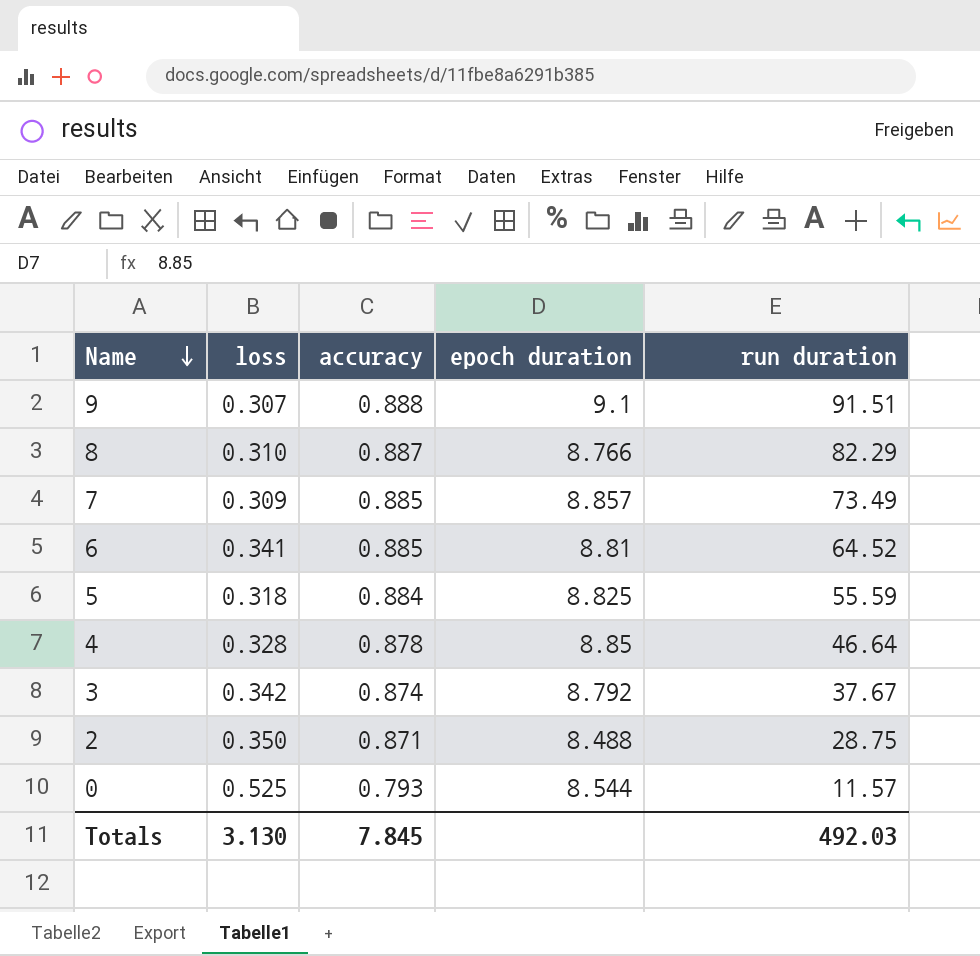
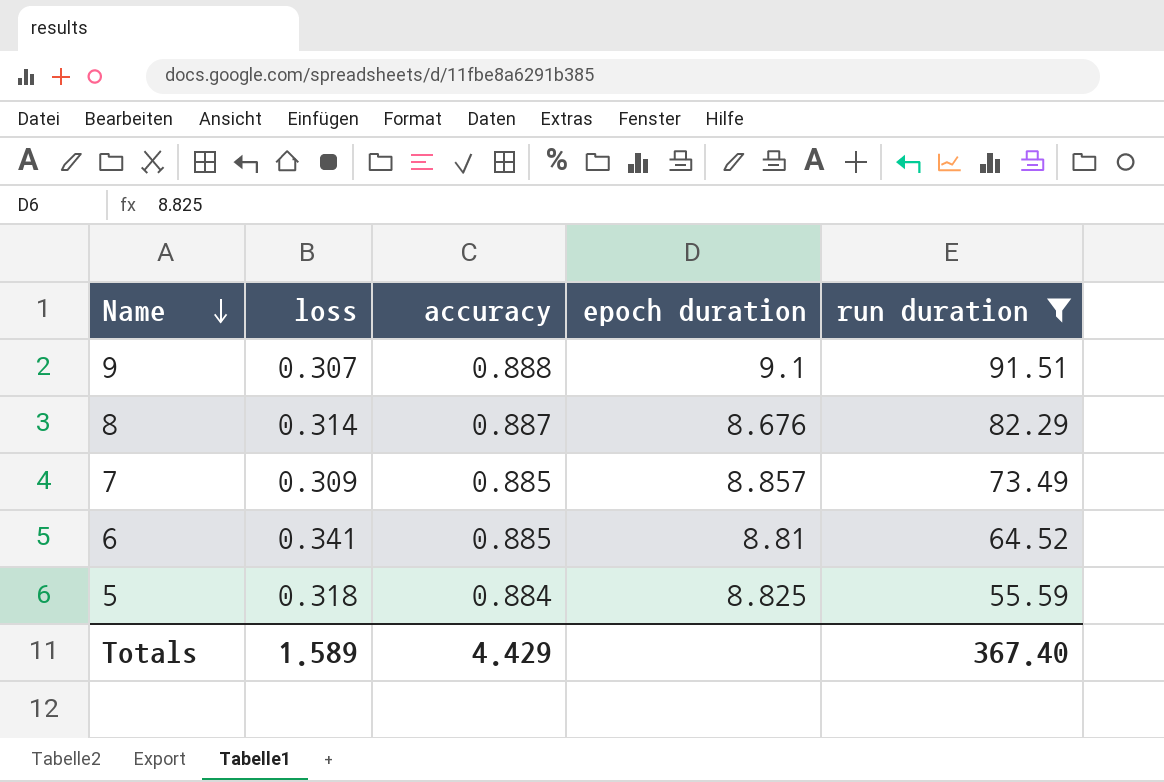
filter: none -> run duration >= 55.59
8 | loss: 0.310 -> 0.314
8 | epoch duration: 8.766 -> 8.676
Totals | loss: 3.130 -> 1.589
Totals | accuracy: 7.845 -> 4.429
Totals | run duration: 492.03 -> 367.40

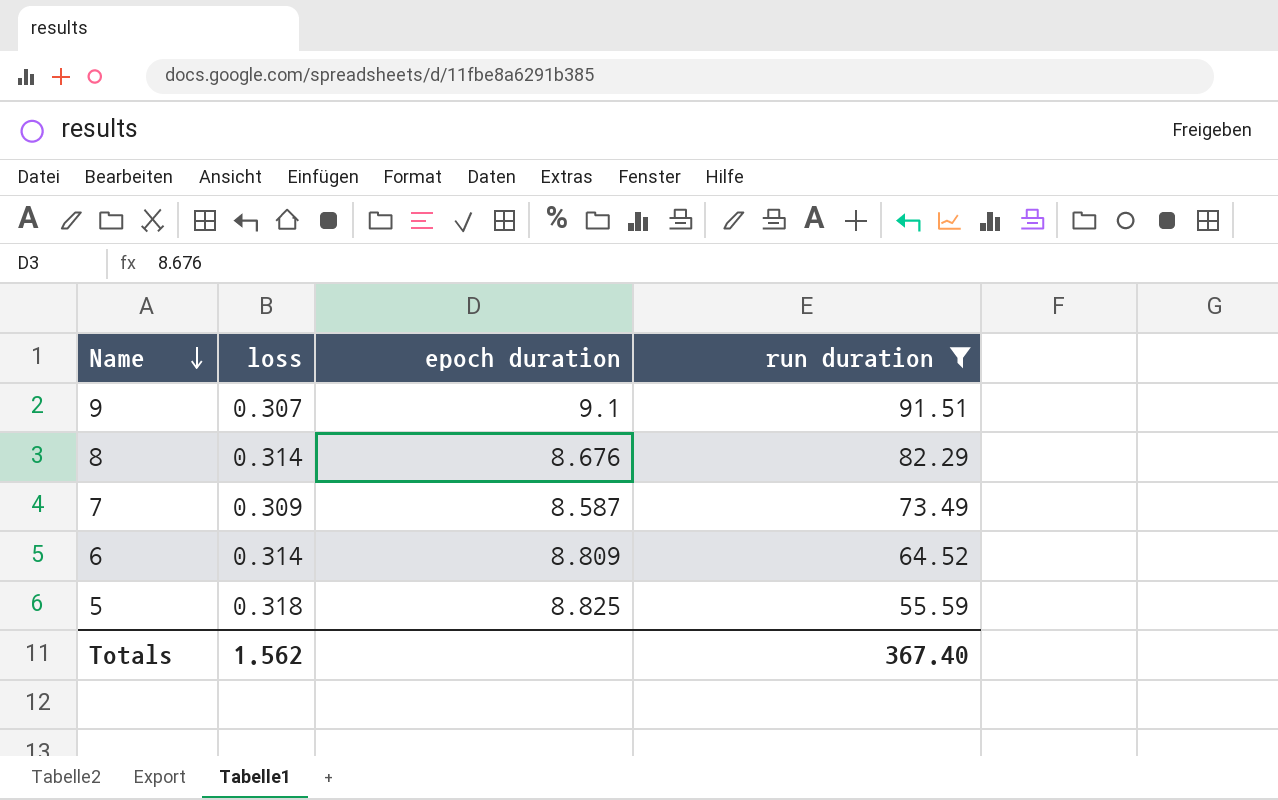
column accuracy | position: 3 -> none
7 | epoch duration: 8.857 -> 8.587
6 | loss: 0.341 -> 0.314
6 | epoch duration: 8.81 -> 8.809
Totals | loss: 1.589 -> 1.562

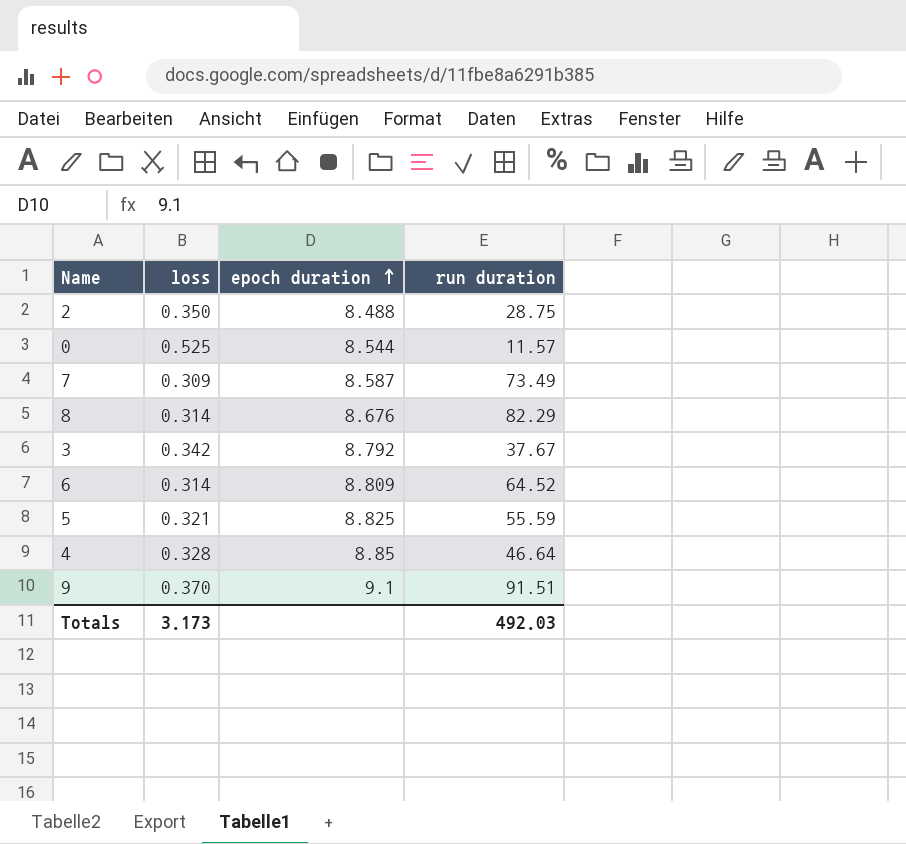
filter: run duration >= 55.59 -> none
row order: Name descending -> epoch duration ascending
5 | loss: 0.318 -> 0.321
9 | loss: 0.307 -> 0.370
Totals | loss: 1.562 -> 3.173
Totals | run duration: 367.40 -> 492.03

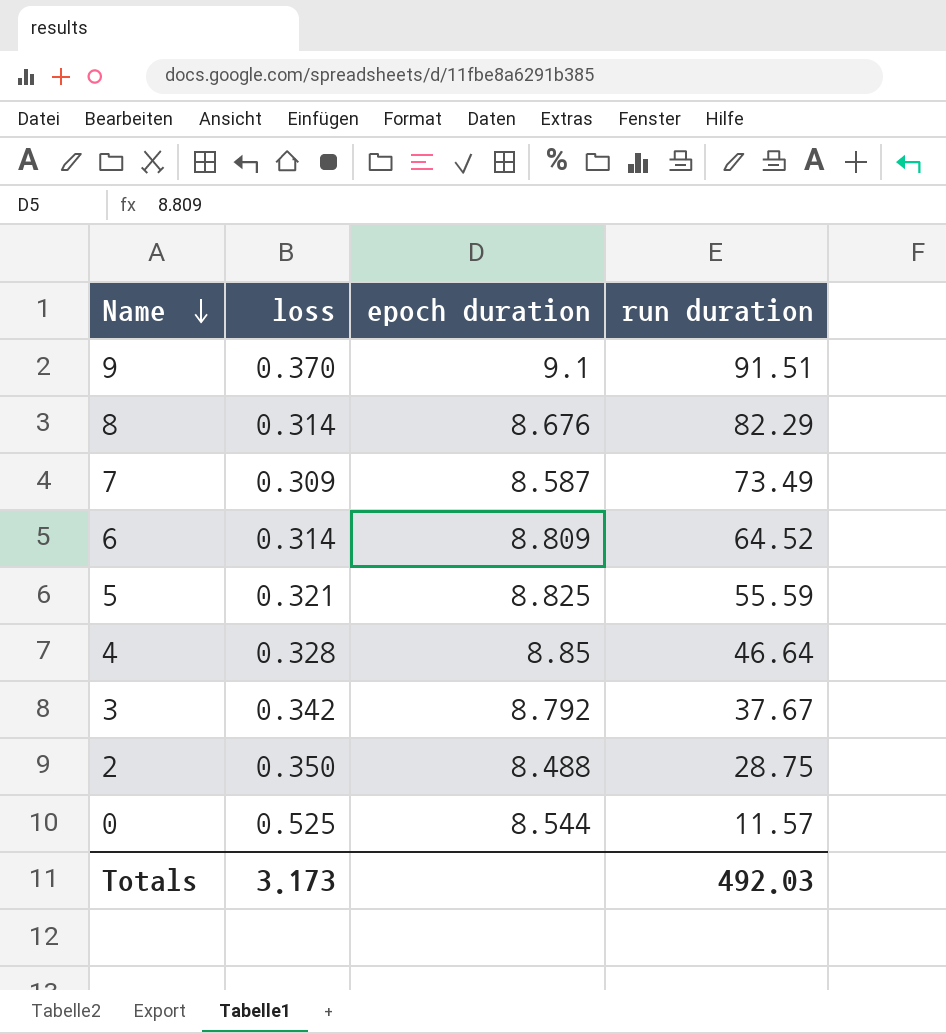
row order: epoch duration ascending -> Name descending

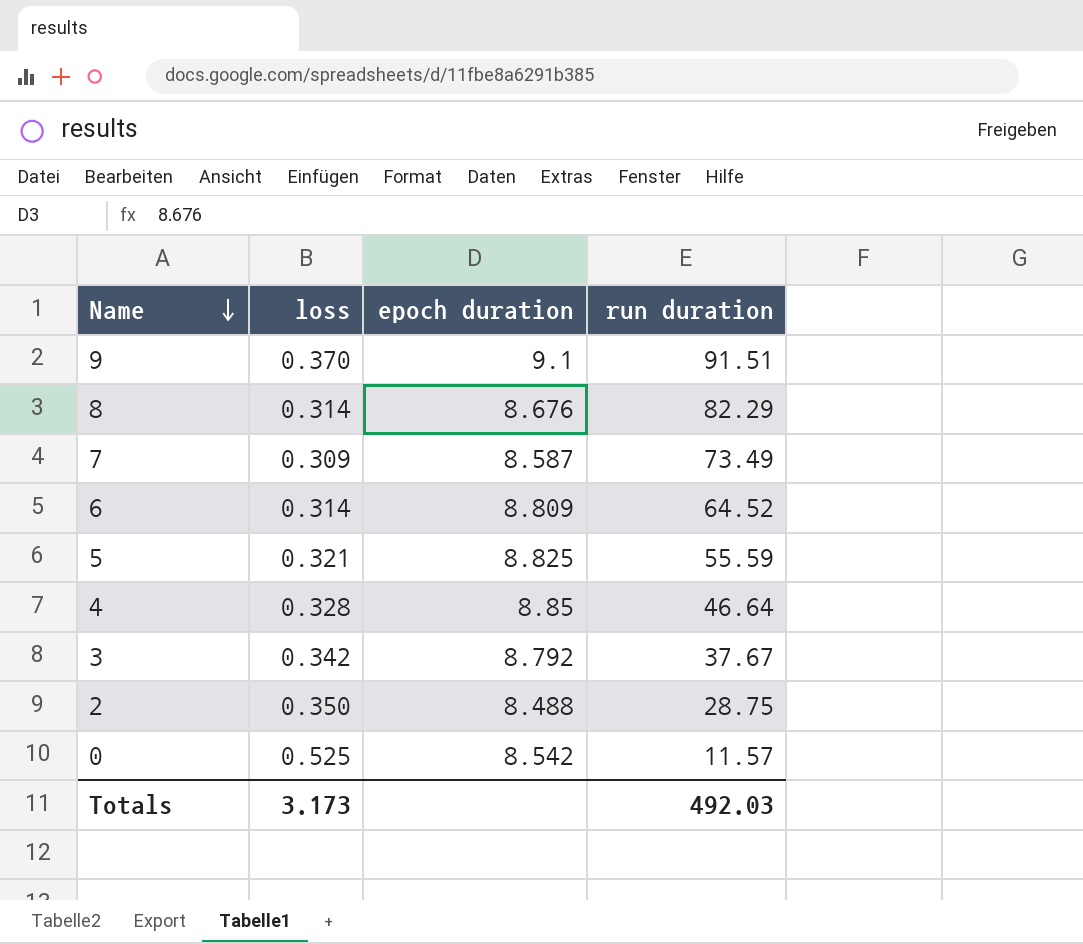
0 | epoch duration: 8.544 -> 8.542

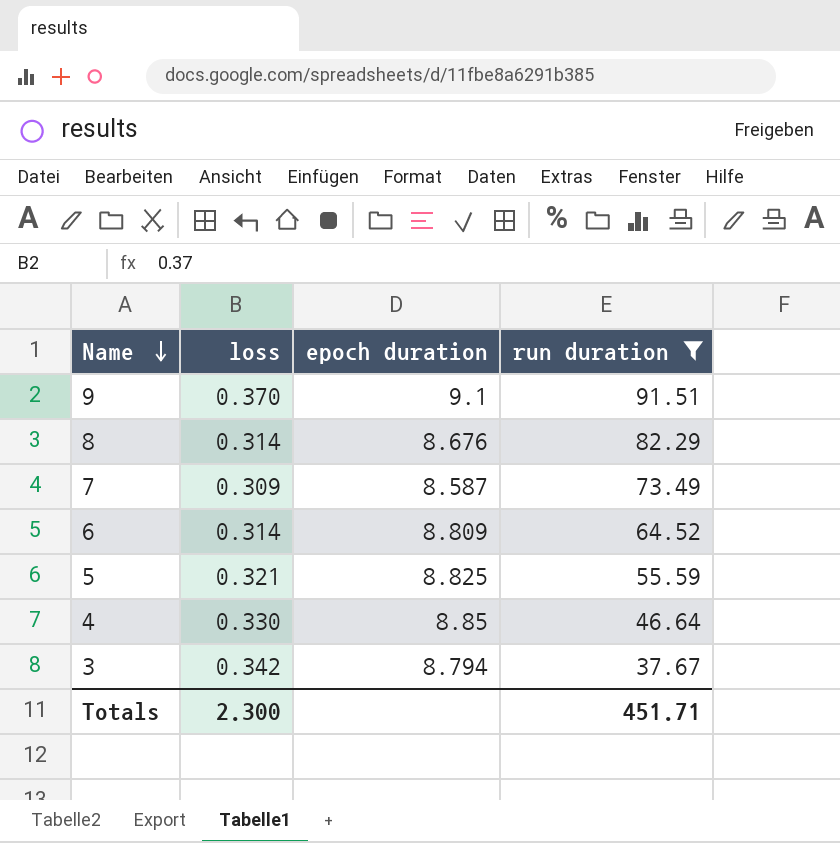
filter: none -> run duration >= 37.67
4 | loss: 0.328 -> 0.330
3 | epoch duration: 8.792 -> 8.794
Totals | loss: 3.173 -> 2.300
Totals | run duration: 492.03 -> 451.71

